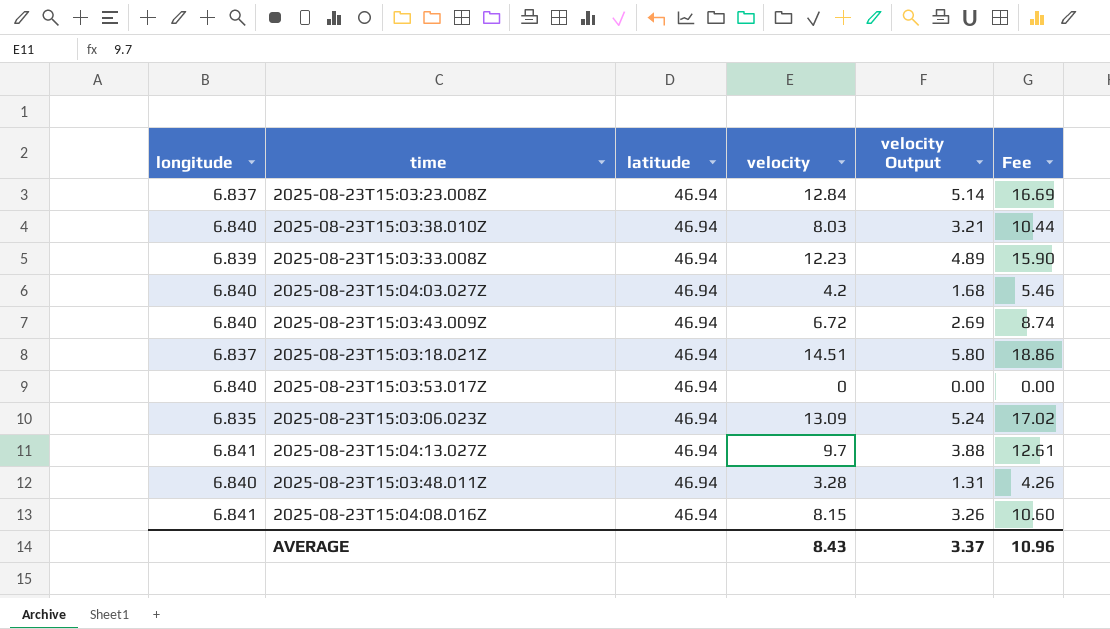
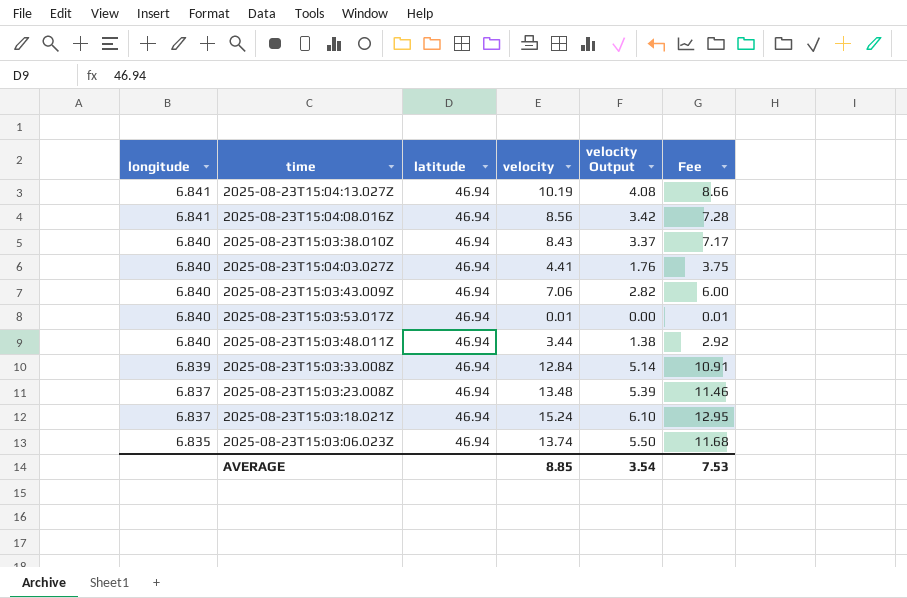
row order: none -> longitude descending
column Fee | formula: [velocity] * 1.3 -> [velocity] * 0.85
2025-08-23T15:04:13.027Z | velocity: 9.7 -> 10.19
2025-08-23T15:04:13.027Z | velocity Output: 3.88 -> 4.08
2025-08-23T15:04:08.016Z | velocity: 8.15 -> 8.56
2025-08-23T15:04:08.016Z | velocity Output: 3.26 -> 3.42
2025-08-23T15:03:38.010Z | velocity: 8.03 -> 8.43
2025-08-23T15:03:38.010Z | velocity Output: 3.21 -> 3.37
2025-08-23T15:04:03.027Z | velocity: 4.2 -> 4.41
2025-08-23T15:04:03.027Z | velocity Output: 1.68 -> 1.76
2025-08-23T15:03:43.009Z | velocity: 6.72 -> 7.06
2025-08-23T15:03:43.009Z | velocity Output: 2.69 -> 2.82
2025-08-23T15:03:53.017Z | velocity: 0 -> 0.01
2025-08-23T15:03:48.011Z | velocity: 3.28 -> 3.44
2025-08-23T15:03:48.011Z | velocity Output: 1.31 -> 1.38
2025-08-23T15:03:33.008Z | velocity: 12.23 -> 12.84
2025-08-23T15:03:33.008Z | velocity Output: 4.89 -> 5.14
2025-08-23T15:03:23.008Z | velocity: 12.84 -> 13.48
2025-08-23T15:03:23.008Z | velocity Output: 5.14 -> 5.39
2025-08-23T15:03:18.021Z | velocity: 14.51 -> 15.24
2025-08-23T15:03:18.021Z | velocity Output: 5.80 -> 6.10
2025-08-23T15:03:06.023Z | velocity: 13.09 -> 13.74
2025-08-23T15:03:06.023Z | velocity Output: 5.24 -> 5.50
AVERAGE | velocity: 8.43 -> 8.85
AVERAGE | velocity Output: 3.37 -> 3.54
AVERAGE | Fee: 10.96 -> 7.53

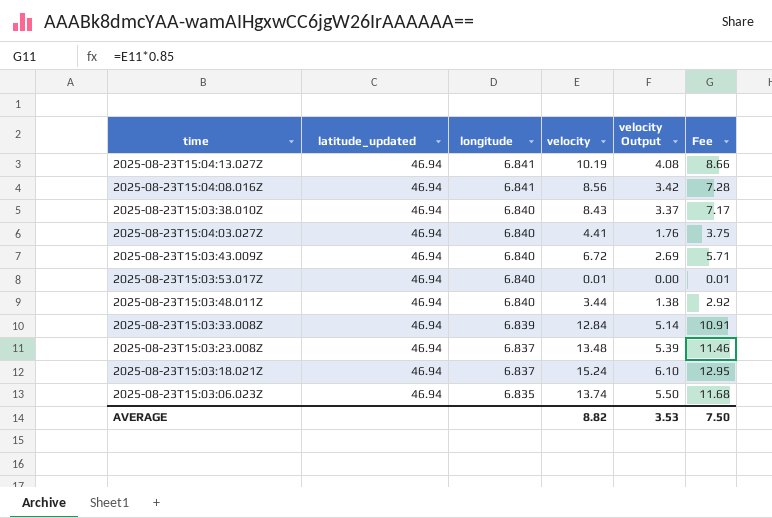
column name: latitude -> latitude_updated
column longitude | position: 1 -> 3
2025-08-23T15:03:43.009Z | velocity: 7.06 -> 6.72
2025-08-23T15:03:43.009Z | velocity Output: 2.82 -> 2.69
2025-08-23T15:03:43.009Z | Fee: 6.00 -> 5.71
AVERAGE | velocity: 8.85 -> 8.82
AVERAGE | velocity Output: 3.54 -> 3.53
AVERAGE | Fee: 7.53 -> 7.50

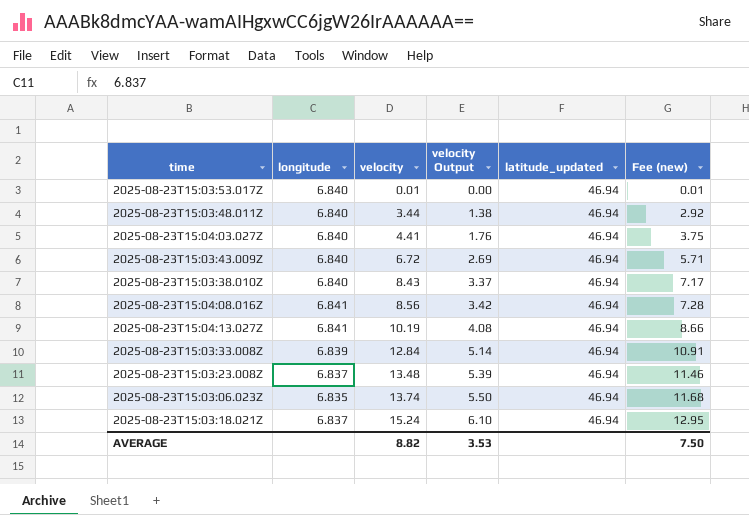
row order: longitude descending -> velocity ascending
column latitude_updated | position: 2 -> 5
column name: Fee -> Fee (new)

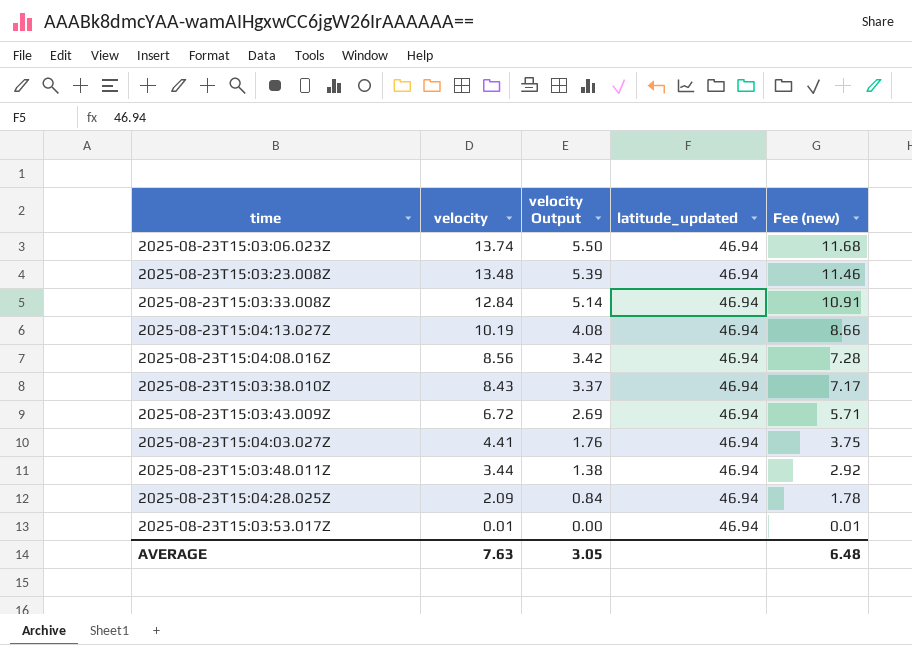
row order: velocity ascending -> velocity descending
column longitude | position: 2 -> none
row 2025-08-23T15:03:18.021Z: 6.837 | 15.24 | 6.10 | 46.94 | 12.95 -> none
row 2025-08-23T15:04:28.025Z: none -> 2.09 | 0.84 | 46.94 | 1.78
AVERAGE | velocity: 8.82 -> 7.63
AVERAGE | velocity Output: 3.53 -> 3.05
AVERAGE | Fee (new): 7.50 -> 6.48

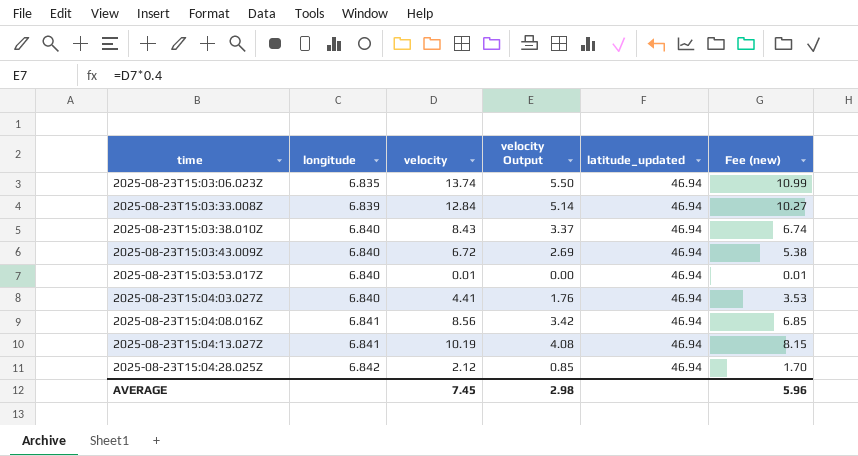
row order: velocity descending -> time ascending
column longitude | position: none -> 2
column Fee (new) | formula: [velocity] * 0.85 -> [velocity] * 0.8
row 2025-08-23T15:03:23.008Z: 13.48 | 5.39 | 46.94 | 11.46 -> none
row 2025-08-23T15:03:48.011Z: 3.44 | 1.38 | 46.94 | 2.92 -> none
2025-08-23T15:04:28.025Z | velocity: 2.09 -> 2.12
2025-08-23T15:04:28.025Z | velocity Output: 0.84 -> 0.85
AVERAGE | velocity: 7.63 -> 7.45
AVERAGE | velocity Output: 3.05 -> 2.98
AVERAGE | Fee (new): 6.48 -> 5.96

